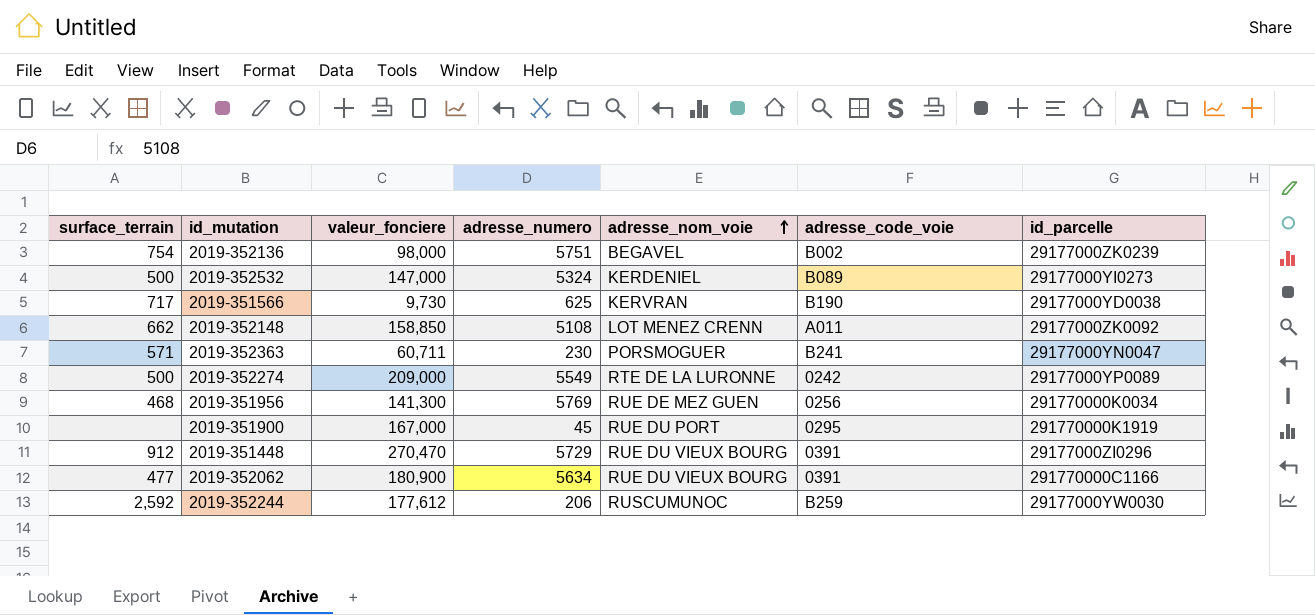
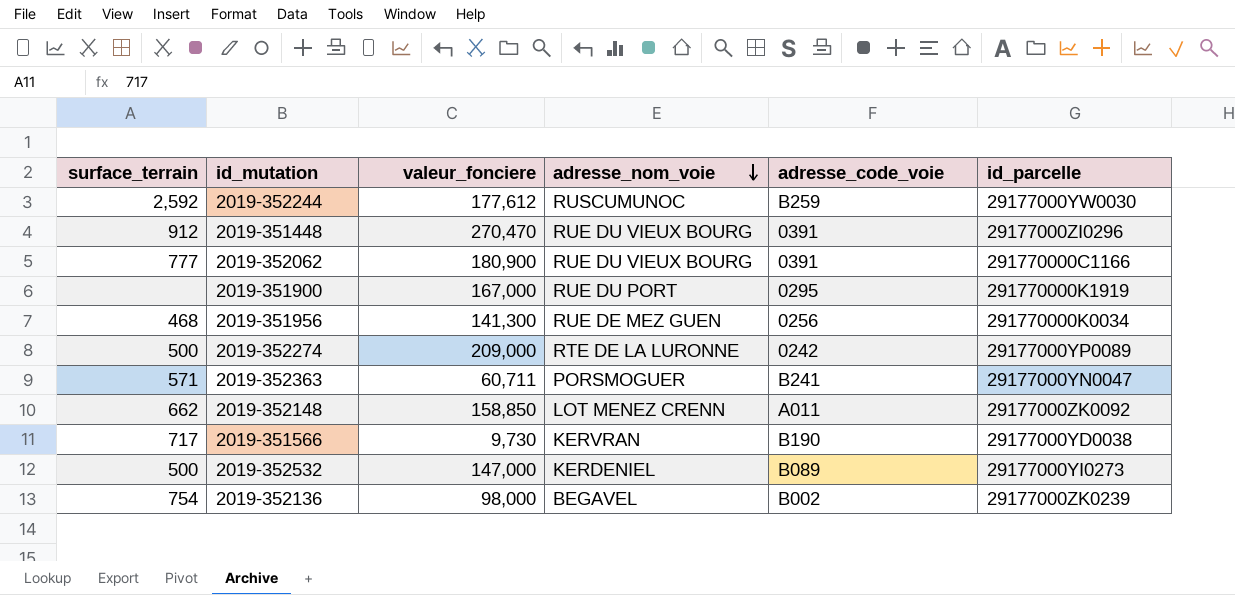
row order: adresse_nom_voie ascending -> adresse_nom_voie descending
column adresse_numero | position: 4 -> none
2019-352062 | surface_terrain: 477 -> 777

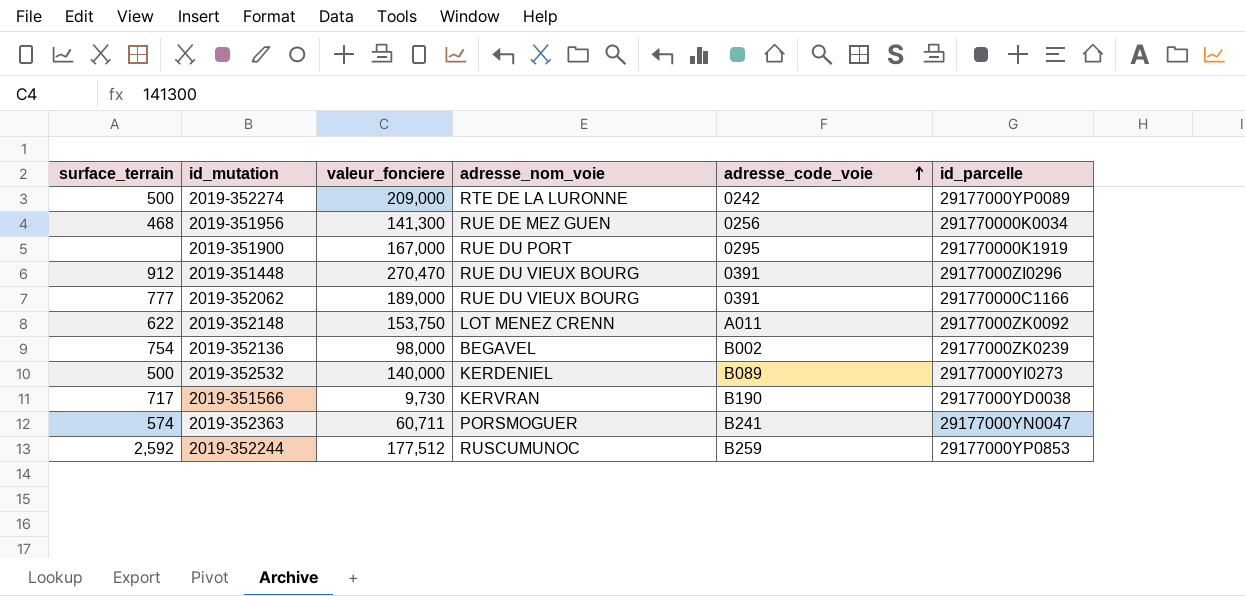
row order: adresse_nom_voie descending -> adresse_code_voie ascending
2019-352062 | valeur_fonciere: 180,900 -> 189,000
2019-352148 | surface_terrain: 662 -> 622
2019-352148 | valeur_fonciere: 158,850 -> 153,750
2019-352532 | valeur_fonciere: 147,000 -> 140,000
2019-352363 | surface_terrain: 571 -> 574
2019-352244 | valeur_fonciere: 177,612 -> 177,512
2019-352244 | id_parcelle: 29177000YW0030 -> 29177000YP0853

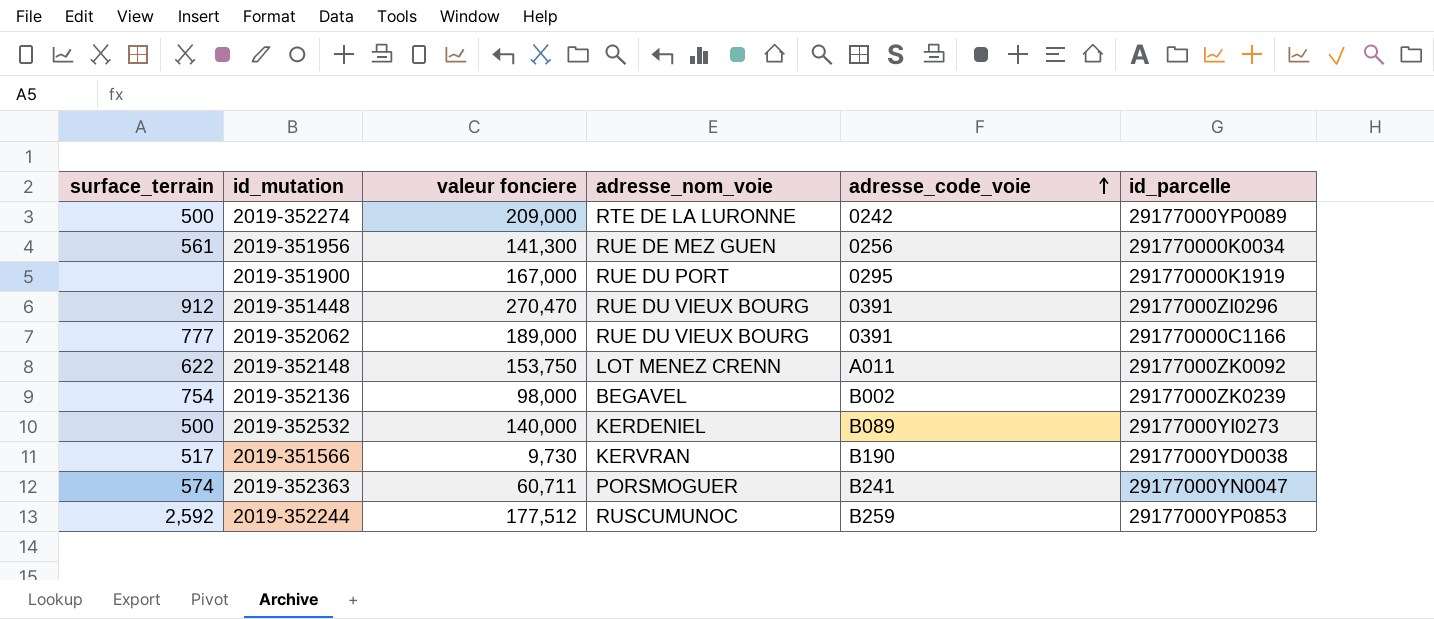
column name: valeur_fonciere -> valeur fonciere
2019-351956 | surface_terrain: 468 -> 561
2019-351566 | surface_terrain: 717 -> 517

